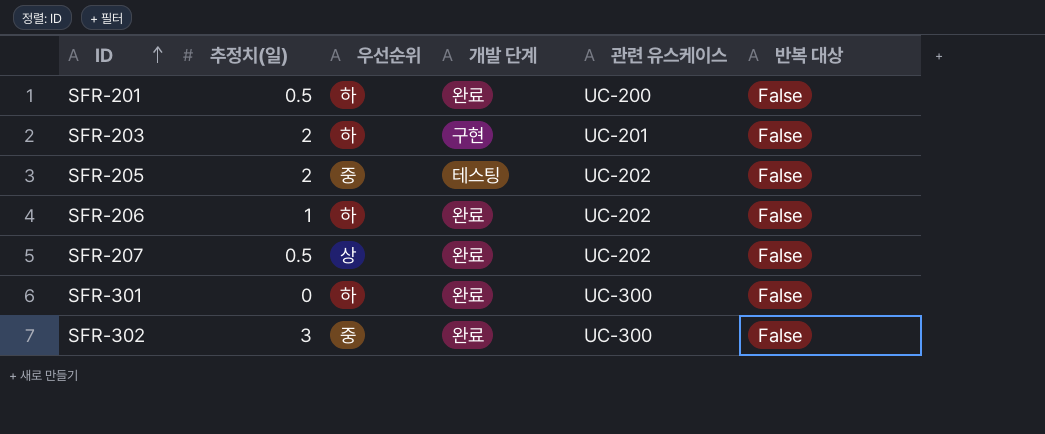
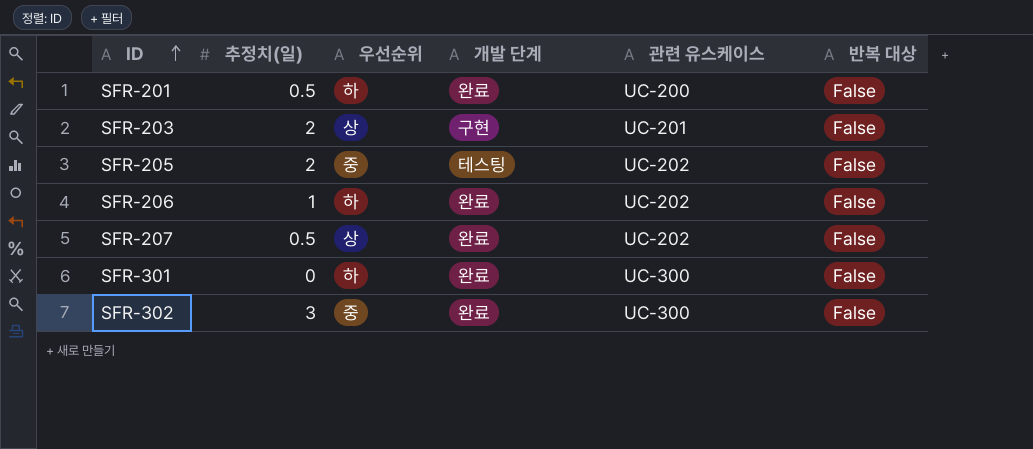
SFR-203 | 우선순위: 하 -> 상

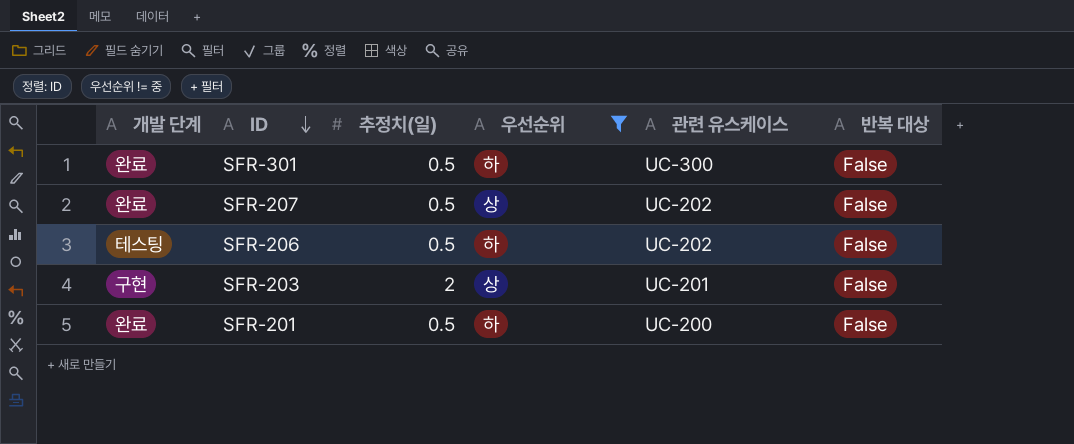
filter: none -> 우선순위 != 중
row order: ID ascending -> ID descending
column 개발 단계 | position: 4 -> 1
SFR-301 | 추정치(일): 0 -> 0.5
SFR-206 | 개발 단계: 완료 -> 테스팅
SFR-206 | 추정치(일): 1 -> 0.5

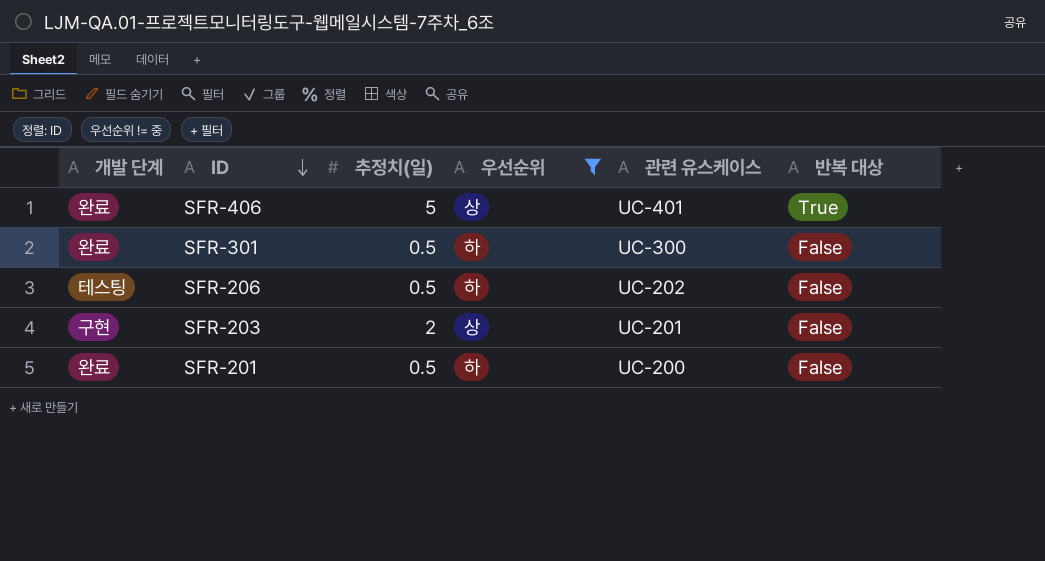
row SFR-207: 완료 | 0.5 | 상 | UC-202 | False -> none
row SFR-406: none -> 완료 | 5 | 상 | UC-401 | True

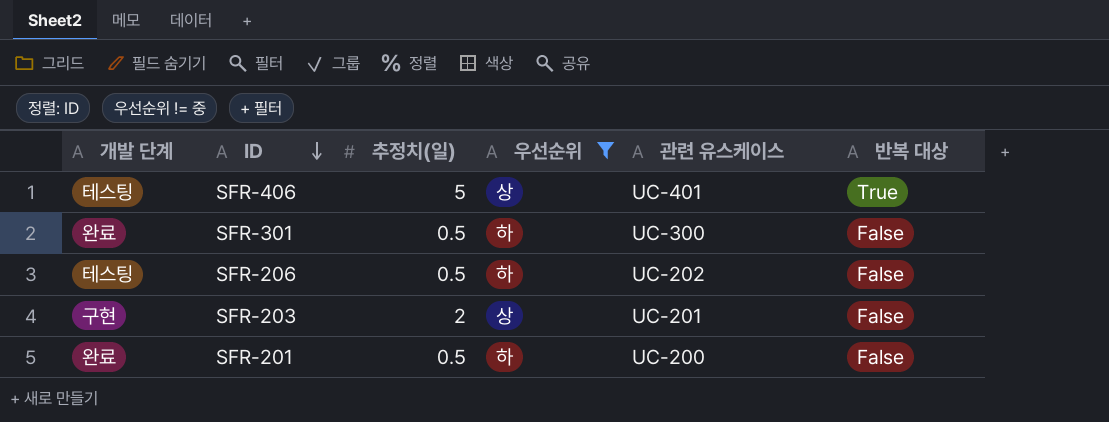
SFR-406 | 개발 단계: 완료 -> 테스팅

